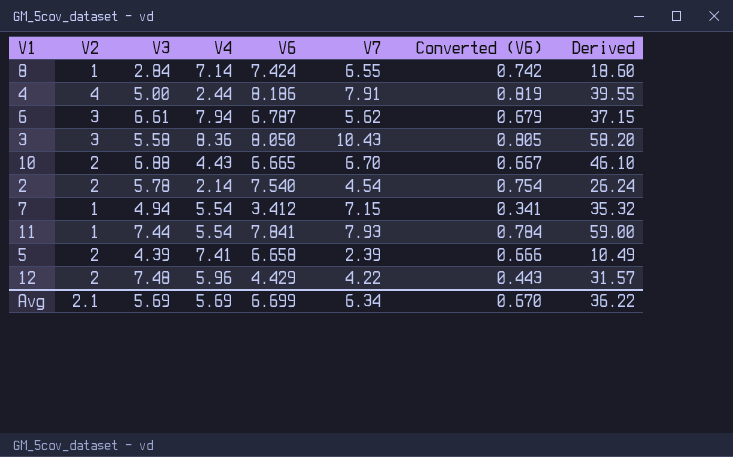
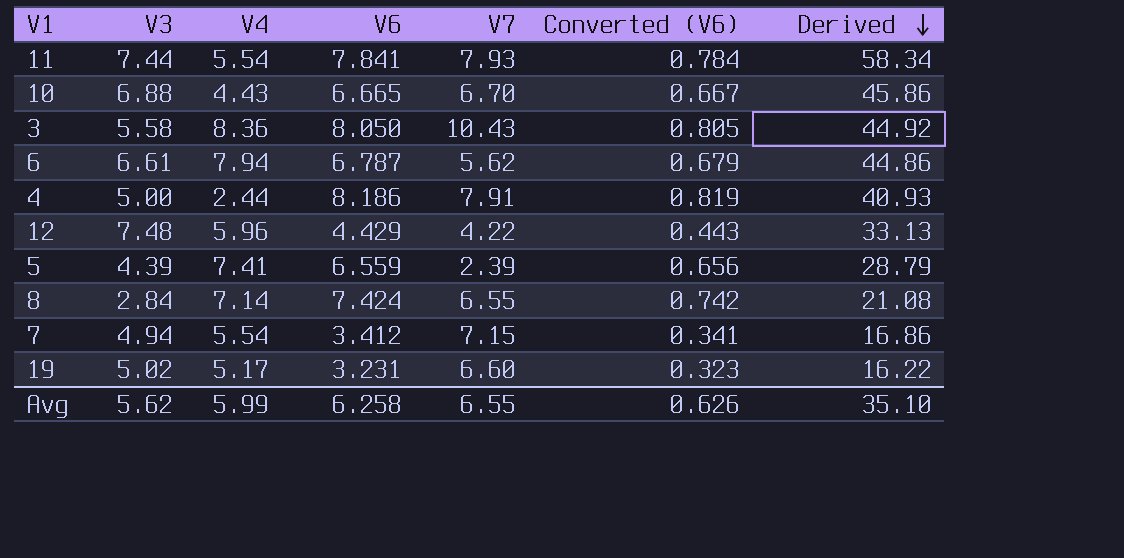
row order: none -> Derived descending
column V2 | position: 2 -> none
column Derived | formula: [V3] * [V7] -> [V3] * [V6]
row 2: 2 | 5.78 | 2.14 | 7.540 | 4.54 | 0.754 | 26.24 -> none
5 | V6: 6.658 -> 6.559
5 | Converted (V6): 0.666 -> 0.656
row 19: none -> 5.02 | 5.17 | 3.231 | 6.60 | 0.323 | 16.22
Avg | V3: 5.69 -> 5.62
Avg | V4: 5.69 -> 5.99
Avg | V6: 6.699 -> 6.258
Avg | V7: 6.34 -> 6.55
Avg | Converted (V6): 0.670 -> 0.626
Avg | Derived: 36.22 -> 35.10

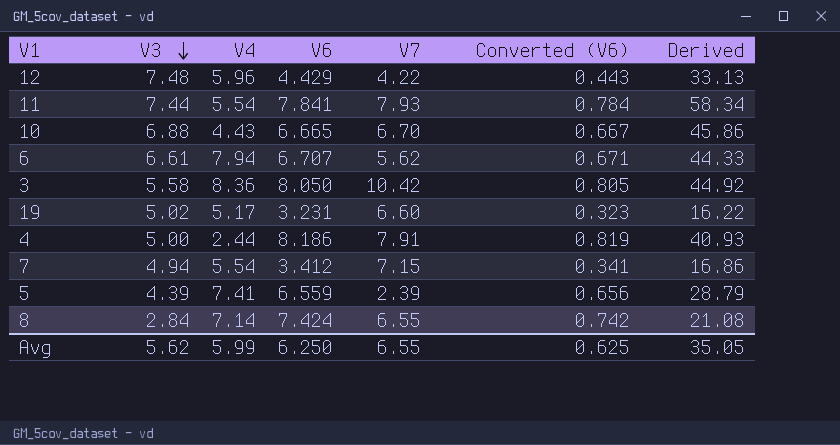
row order: Derived descending -> V3 descending
6 | V6: 6.787 -> 6.707
6 | Converted (V6): 0.679 -> 0.671
6 | Derived: 44.86 -> 44.33
3 | V7: 10.43 -> 10.42
Avg | V6: 6.258 -> 6.250
Avg | Converted (V6): 0.626 -> 0.625
Avg | Derived: 35.10 -> 35.05

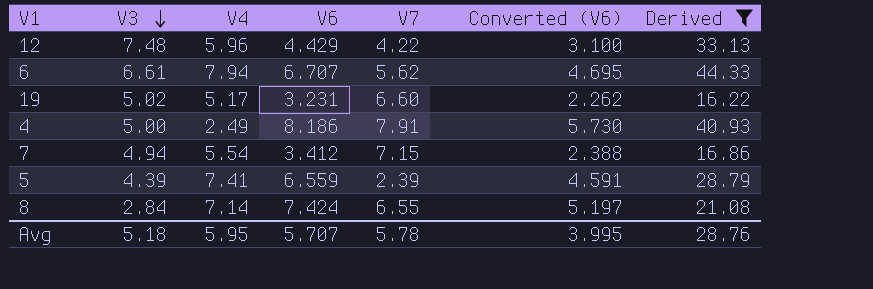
filter: none -> Derived <= 44.33
column Converted (V6) | formula: [V6] * 0.1 -> [V6] * 0.7
4 | V4: 2.44 -> 2.49
Avg | V3: 5.62 -> 5.18
Avg | V4: 5.99 -> 5.95
Avg | V6: 6.250 -> 5.707
Avg | V7: 6.55 -> 5.78
Avg | Converted (V6): 0.625 -> 3.995
Avg | Derived: 35.05 -> 28.76

